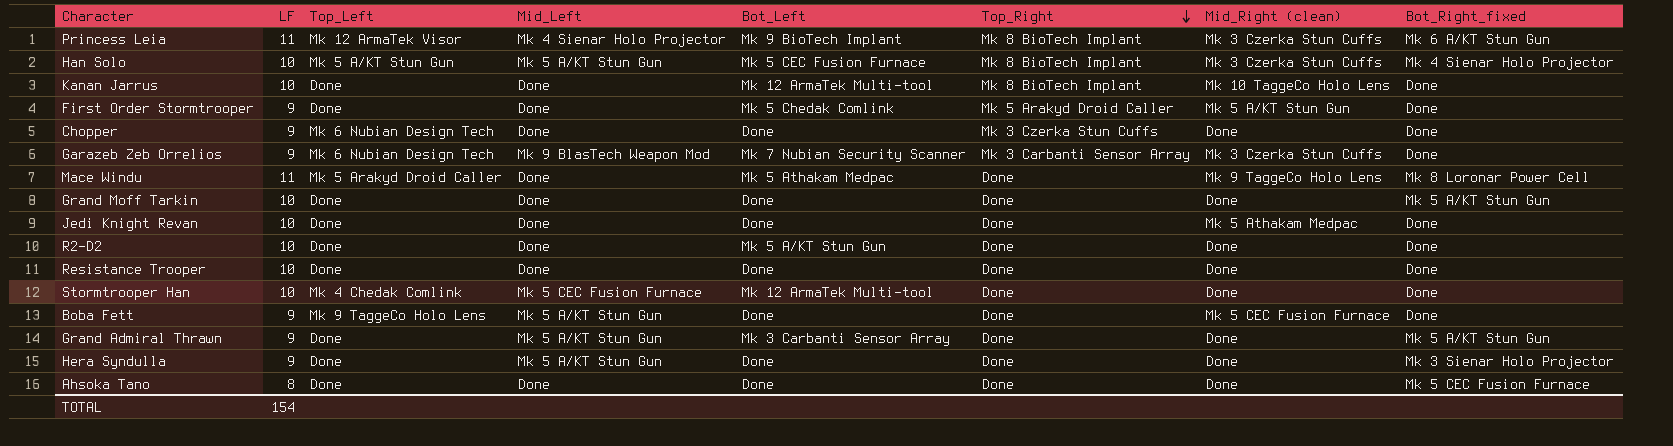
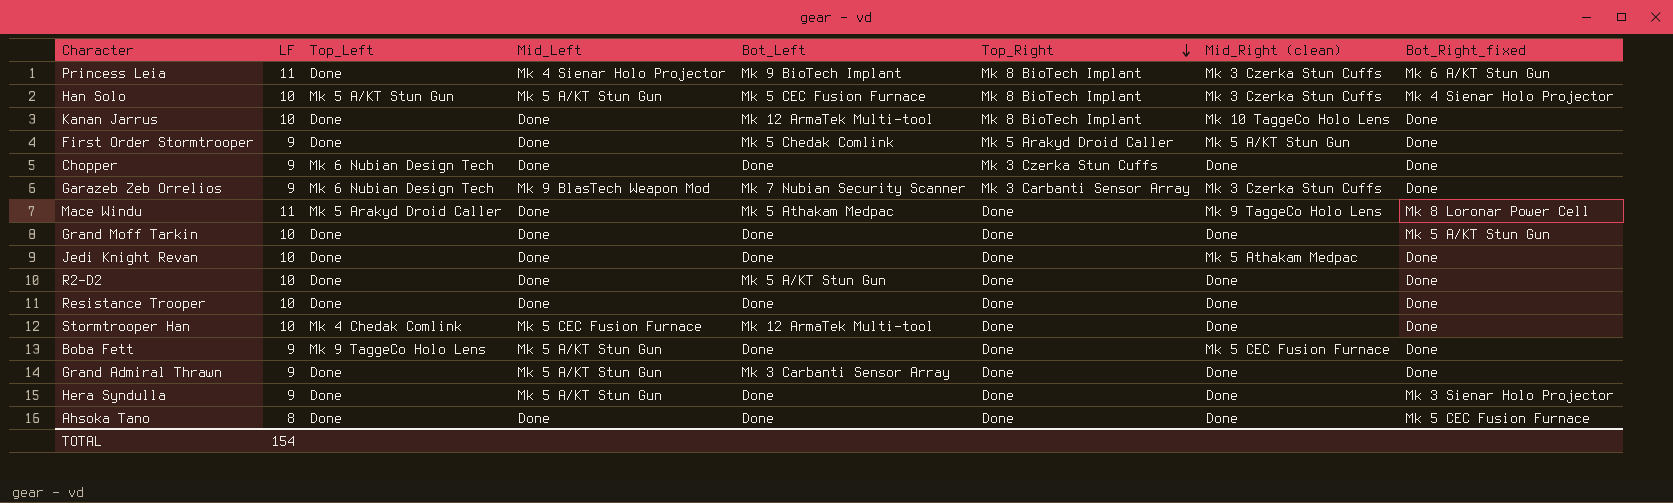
Princess Leia | Top_Left: Mk 12 ArmaTek Visor -> Done
Grand Admiral Thrawn | Bot_Right_fixed: Mk 5 A/KT Stun Gun -> Done

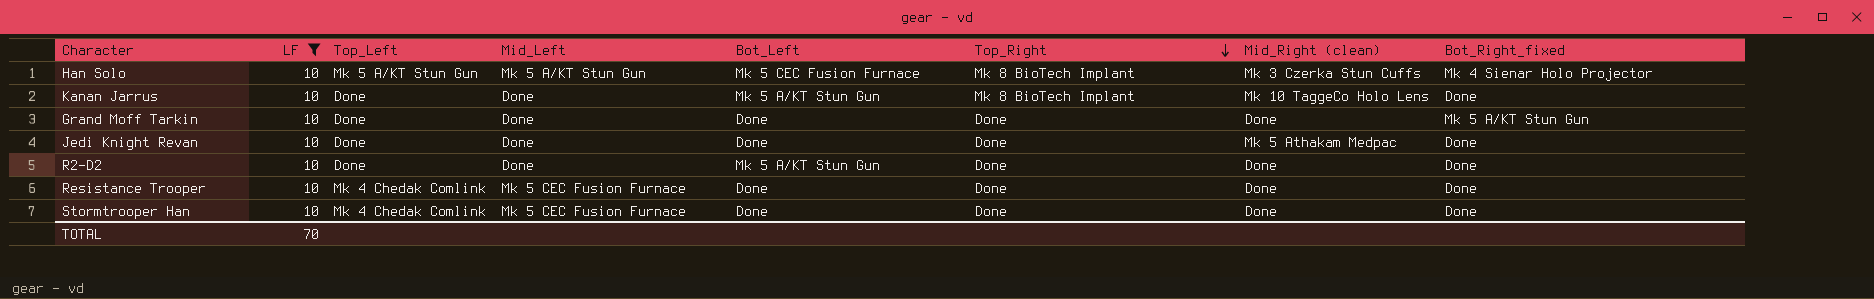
filter: none -> LF = 10
Kanan Jarrus | Bot_Left: Mk 12 ArmaTek Multi-tool -> Mk 5 A/KT Stun Gun
Resistance Trooper | Top_Left: Done -> Mk 4 Chedak Comlink
Resistance Trooper | Mid_Left: Done -> Mk 5 CEC Fusion Furnace
Stormtrooper Han | Bot_Left: Mk 12 ArmaTek Multi-tool -> Done
TOTAL | LF: 154 -> 70

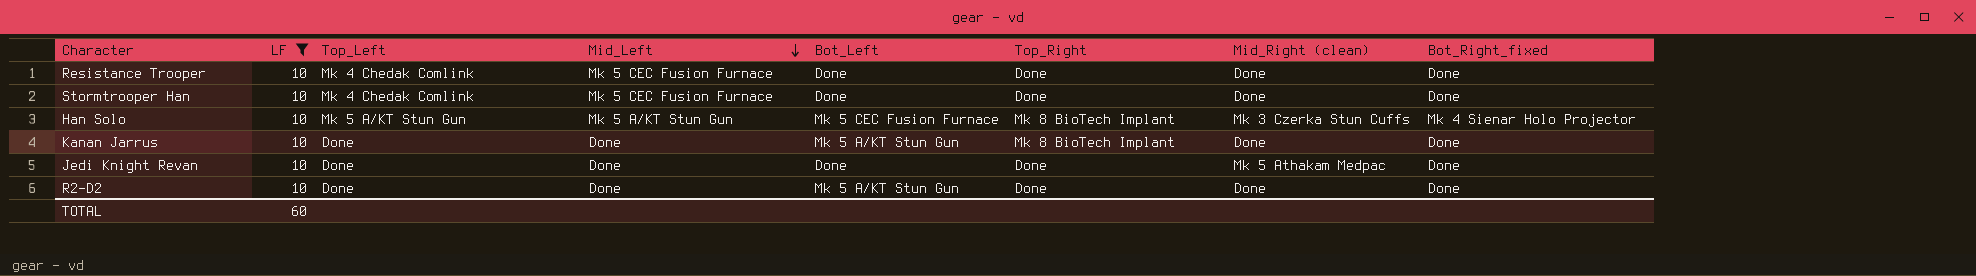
row order: Top_Right descending -> Mid_Left descending
row Grand Moff Tarkin: 10 | Done | Done | Done | Done | Done | Mk 5 A/KT Stun Gun -> none
Kanan Jarrus | Mid_Right (clean): Mk 10 TaggeCo Holo Lens -> Done
TOTAL | LF: 70 -> 60

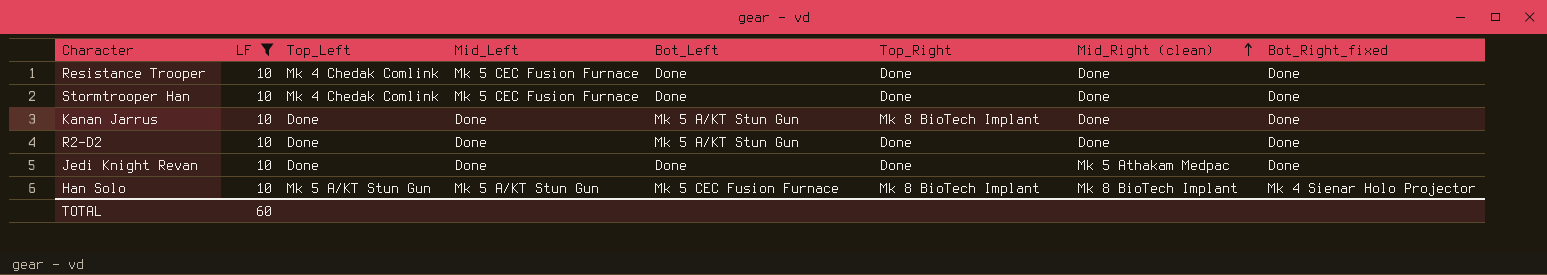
row order: Mid_Left descending -> Mid_Right (clean) ascending
Han Solo | Mid_Right (clean): Mk 3 Czerka Stun Cuffs -> Mk 8 BioTech Implant

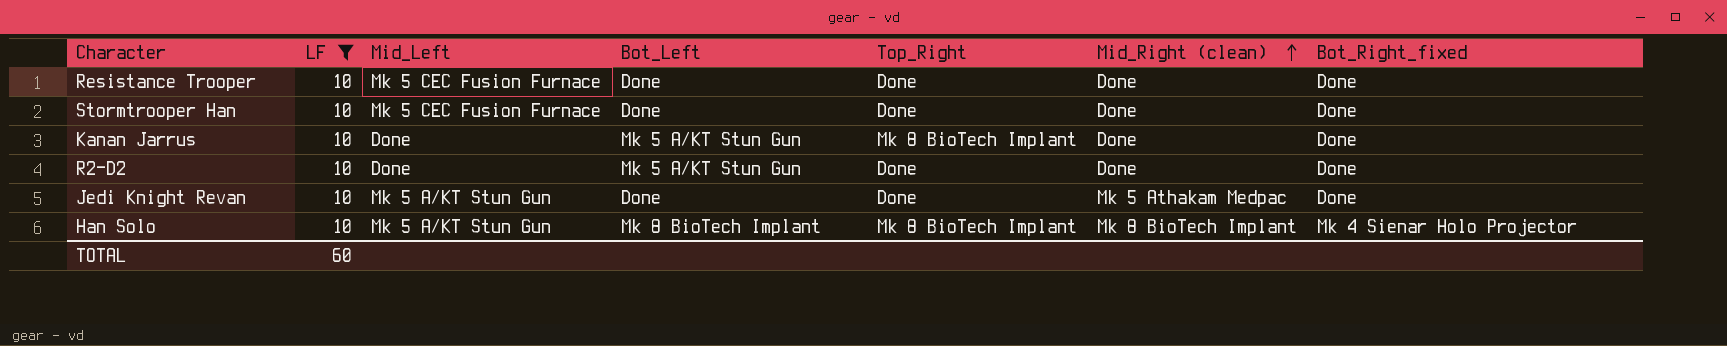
column Top_Left | position: 3 -> none
Jedi Knight Revan | Mid_Left: Done -> Mk 5 A/KT Stun Gun
Han Solo | Bot_Left: Mk 5 CEC Fusion Furnace -> Mk 8 BioTech Implant

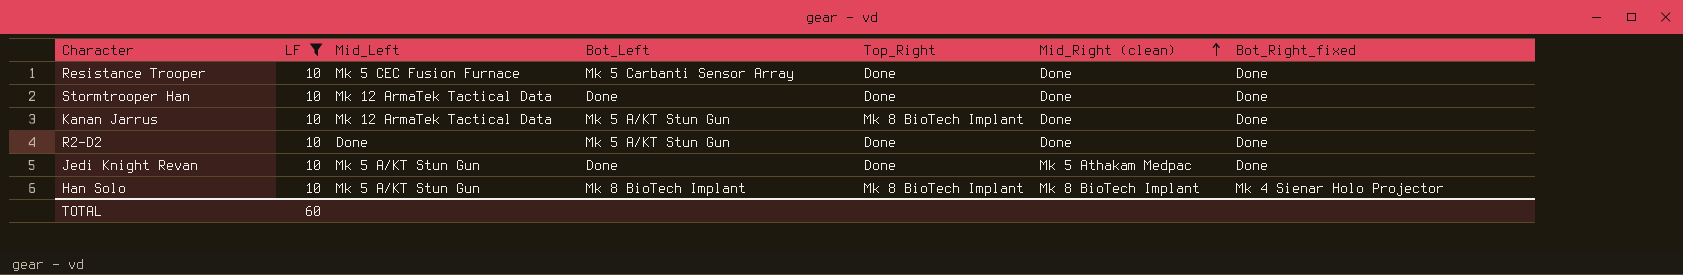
Resistance Trooper | Bot_Left: Done -> Mk 5 Carbanti Sensor Array
Stormtrooper Han | Mid_Left: Mk 5 CEC Fusion Furnace -> Mk 12 ArmaTek Tactical Data
Kanan Jarrus | Mid_Left: Done -> Mk 12 ArmaTek Tactical Data

